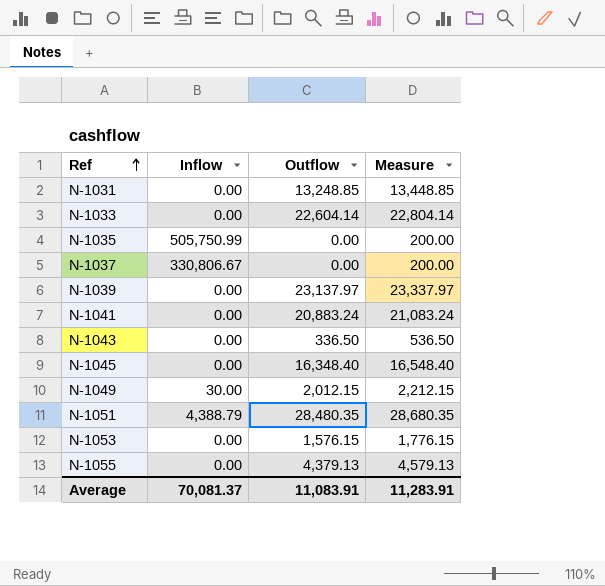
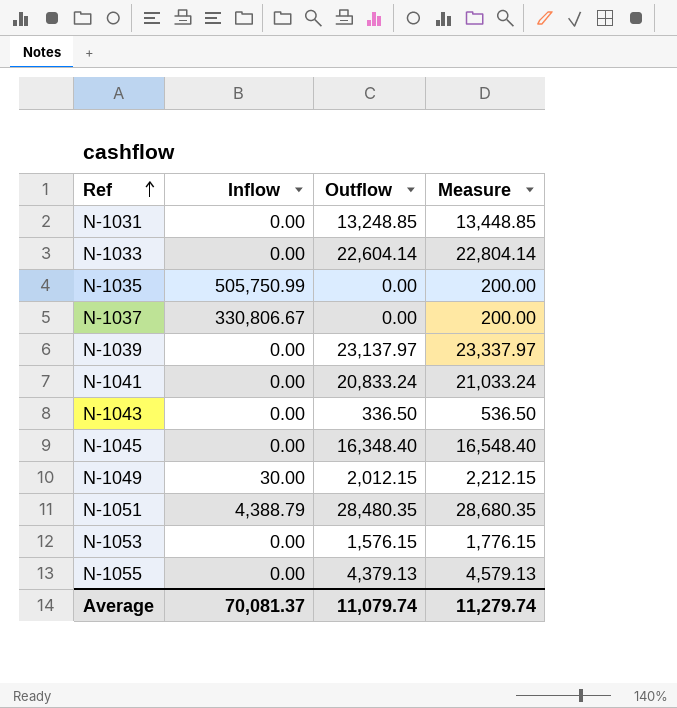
N-1041 | Outflow: 20,883.24 -> 20,833.24
N-1041 | Measure: 21,083.24 -> 21,033.24
Average | Outflow: 11,083.91 -> 11,079.74
Average | Measure: 11,283.91 -> 11,279.74

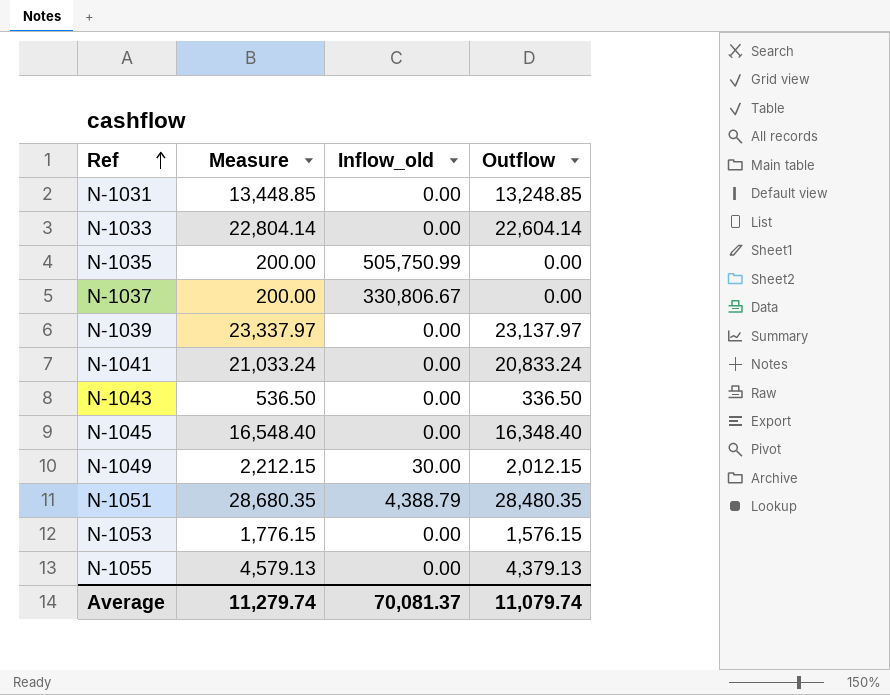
column Measure | position: 4 -> 2
column name: Inflow -> Inflow_old

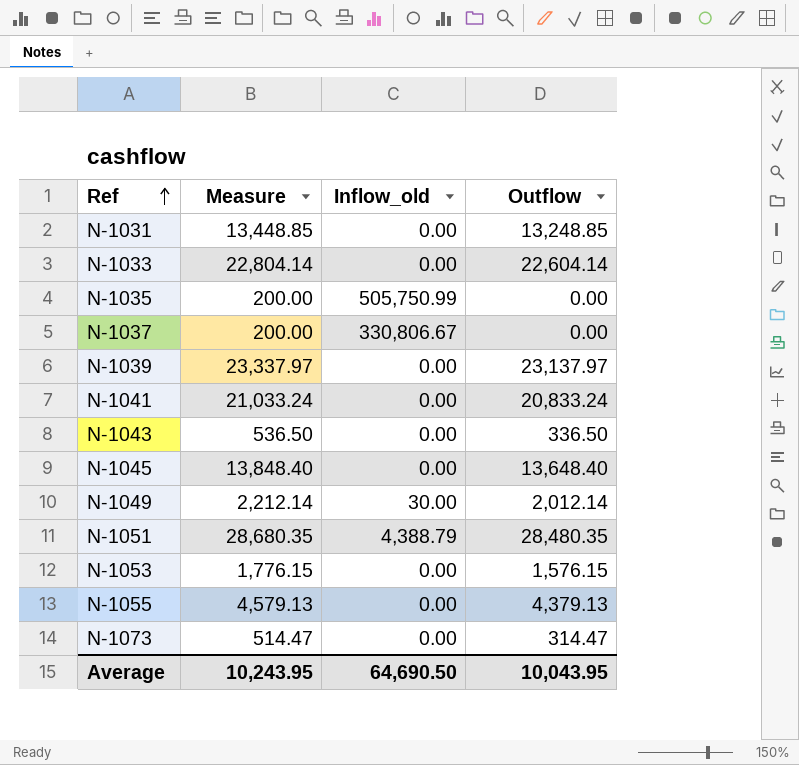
N-1045 | Measure: 16,548.40 -> 13,848.40
N-1045 | Outflow: 16,348.40 -> 13,648.40
N-1049 | Measure: 2,212.15 -> 2,212.14
N-1049 | Outflow: 2,012.15 -> 2,012.14
row N-1073: none -> 514.47 | 0.00 | 314.47
Average | Measure: 11,279.74 -> 10,243.95
Average | Inflow_old: 70,081.37 -> 64,690.50
Average | Outflow: 11,079.74 -> 10,043.95

